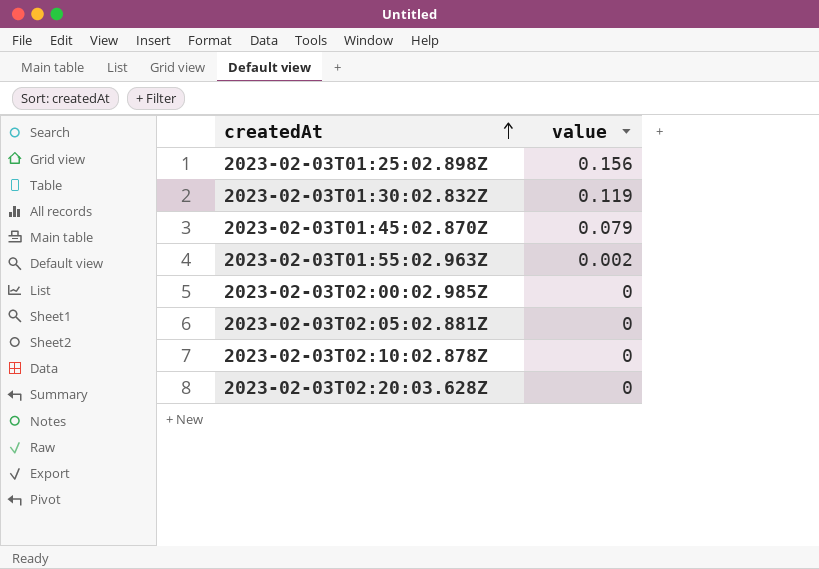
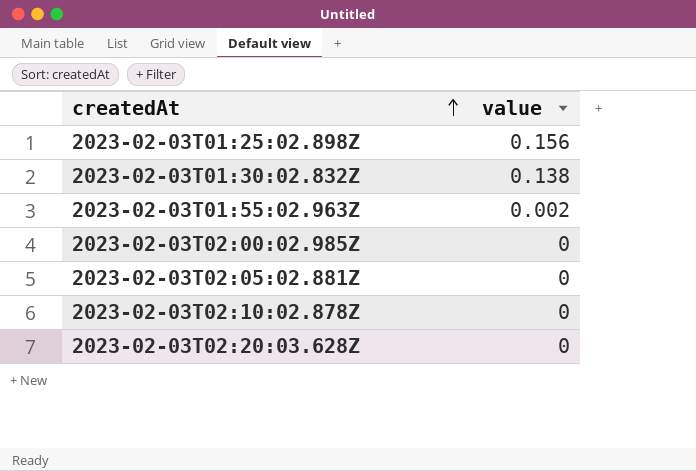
row 2023-02-03T01:45:02.870Z: 0.079 -> none
2023-02-03T01:30:02.832Z | value: 0.119 -> 0.138

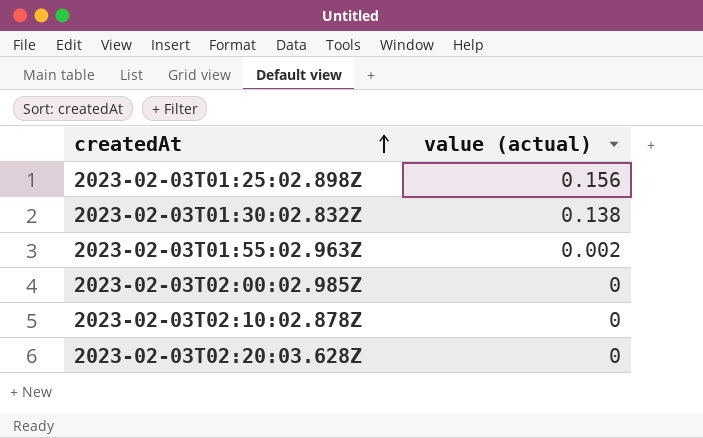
column name: value -> value (actual)
row 2023-02-03T02:05:02.881Z: 0 -> none

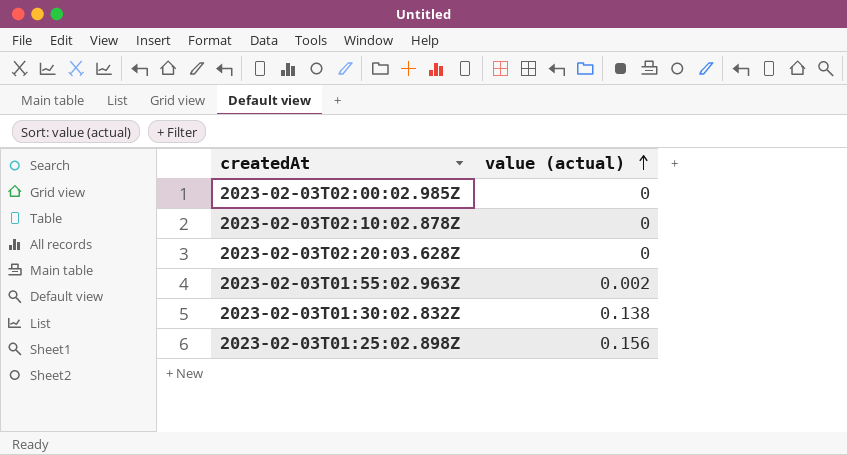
row order: createdAt ascending -> value (actual) ascending

